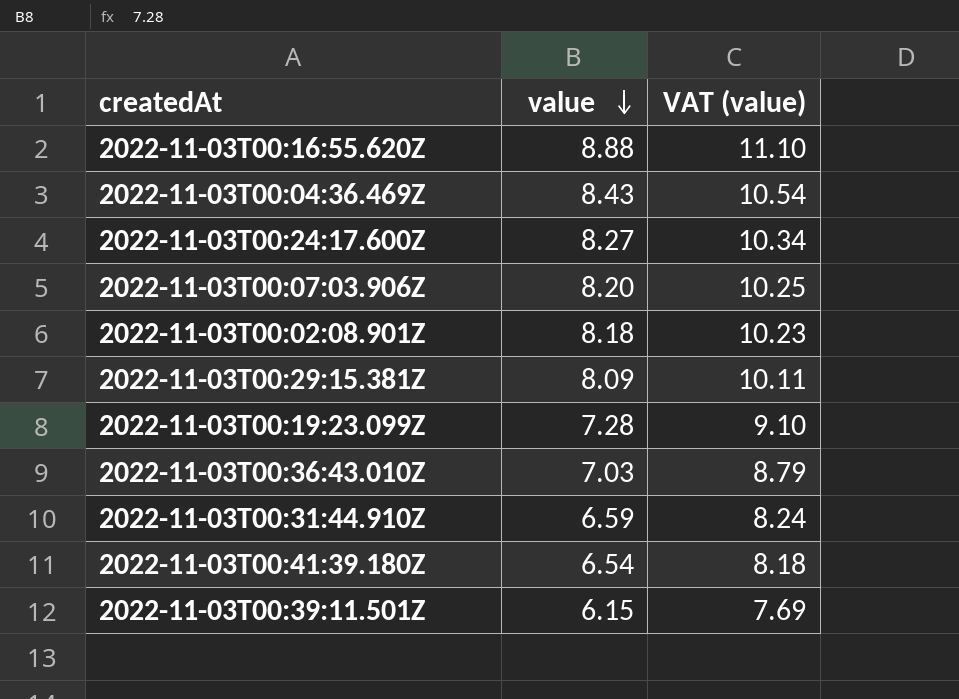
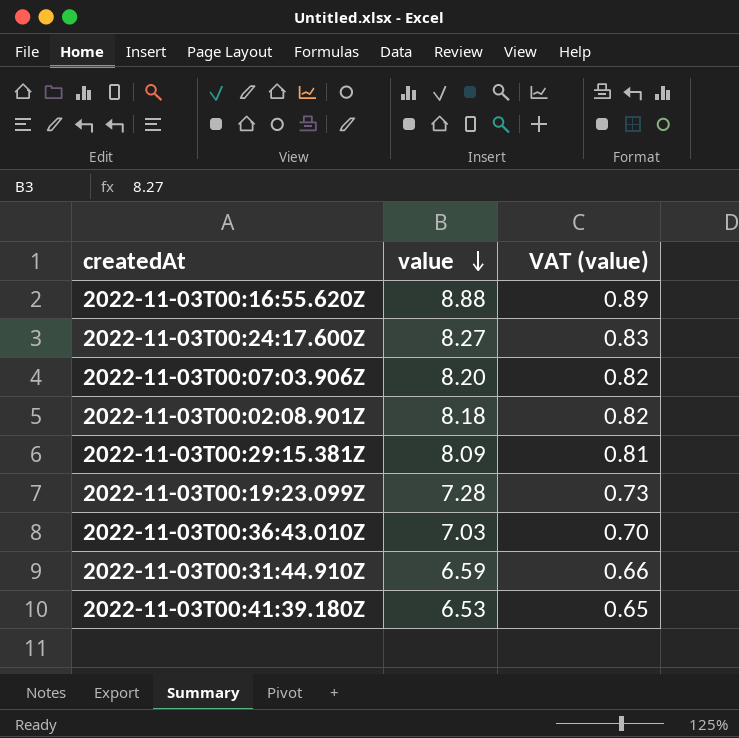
column VAT (value) | formula: [value] * 1.25 -> [value] * 0.1
row 2022-11-03T00:04:36.469Z: 8.43 | 10.54 -> none
row 2022-11-03T00:39:11.501Z: 6.15 | 7.69 -> none
2022-11-03T00:41:39.180Z | value: 6.54 -> 6.53

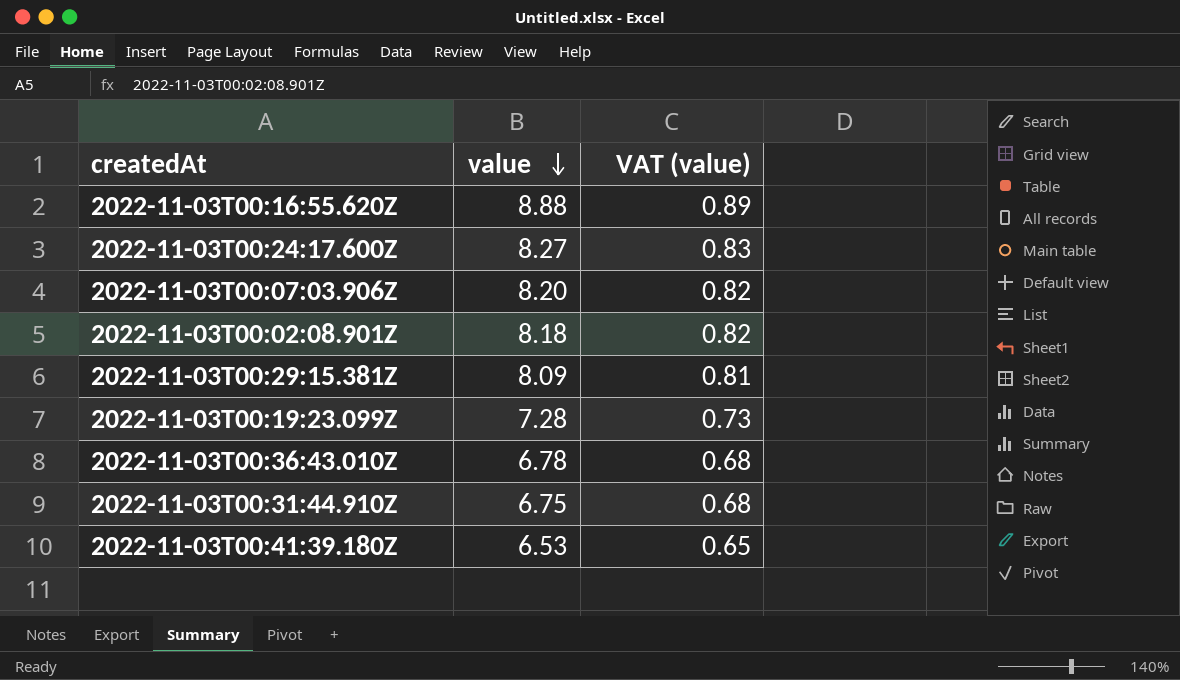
2022-11-03T00:36:43.010Z | value: 7.03 -> 6.78
2022-11-03T00:36:43.010Z | VAT (value): 0.70 -> 0.68
2022-11-03T00:31:44.910Z | value: 6.59 -> 6.75
2022-11-03T00:31:44.910Z | VAT (value): 0.66 -> 0.68

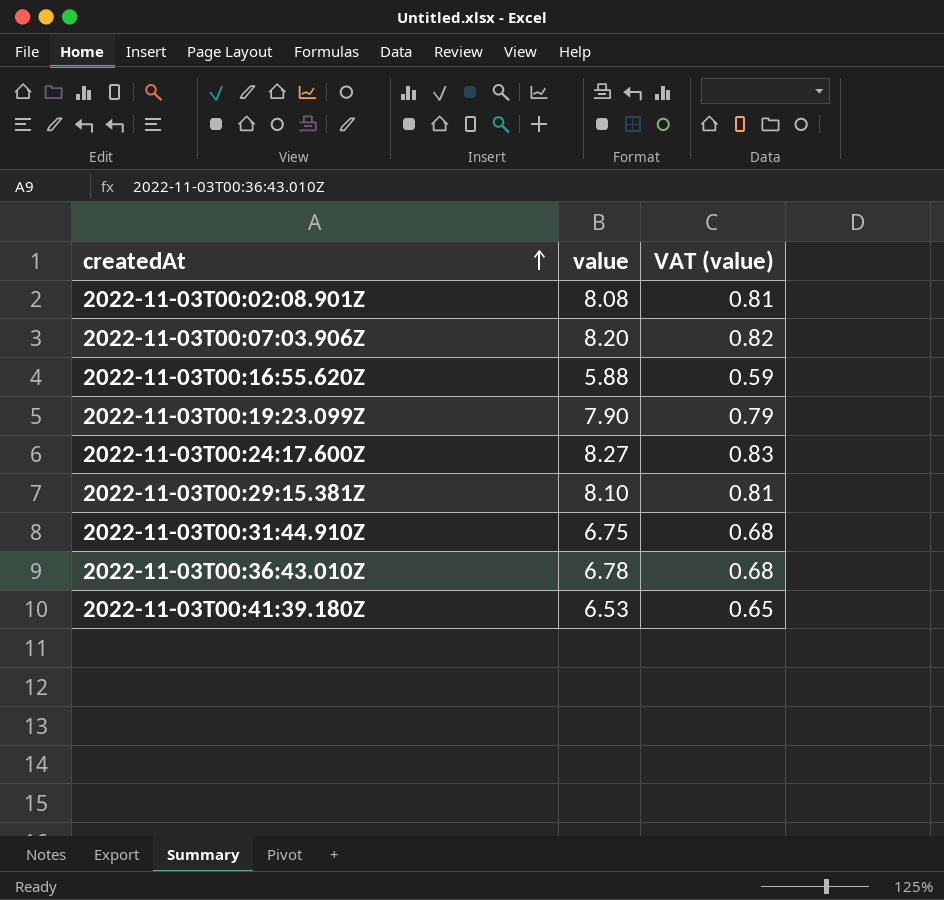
row order: value descending -> createdAt ascending
2022-11-03T00:02:08.901Z | value: 8.18 -> 8.08
2022-11-03T00:02:08.901Z | VAT (value): 0.82 -> 0.81
2022-11-03T00:16:55.620Z | value: 8.88 -> 5.88
2022-11-03T00:16:55.620Z | VAT (value): 0.89 -> 0.59
2022-11-03T00:19:23.099Z | value: 7.28 -> 7.90
2022-11-03T00:19:23.099Z | VAT (value): 0.73 -> 0.79
2022-11-03T00:29:15.381Z | value: 8.09 -> 8.10

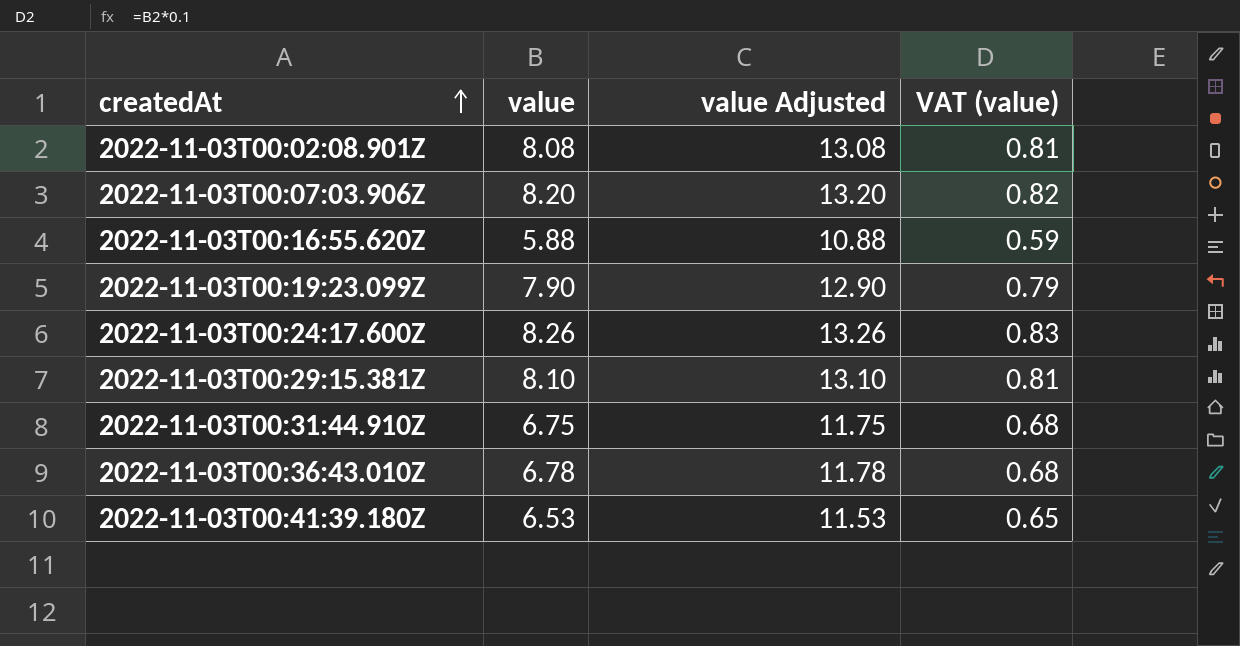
column value Adjusted | formula: none -> [value] + 5
2022-11-03T00:24:17.600Z | value: 8.27 -> 8.26

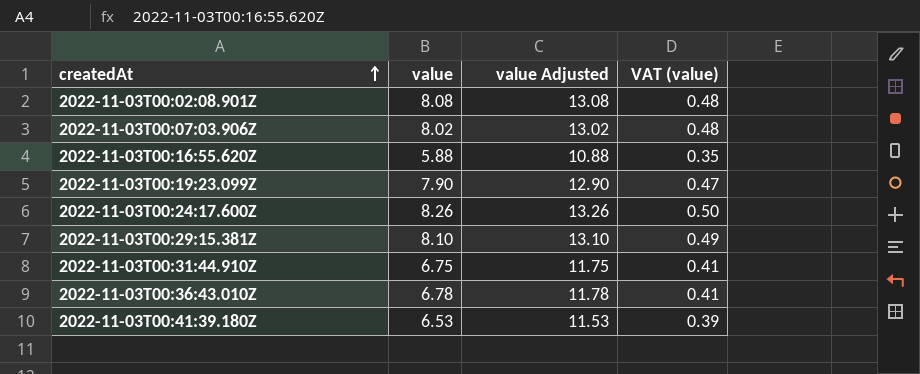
column VAT (value) | formula: [value] * 0.1 -> [value] * 0.06
2022-11-03T00:07:03.906Z | value: 8.20 -> 8.02
2022-11-03T00:07:03.906Z | value Adjusted: 13.20 -> 13.02

